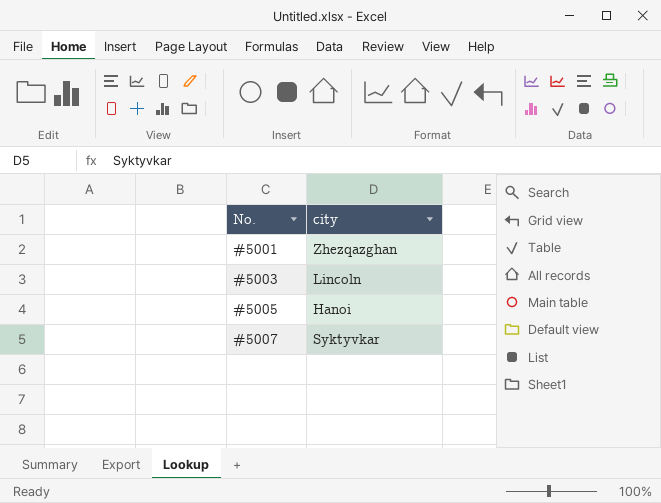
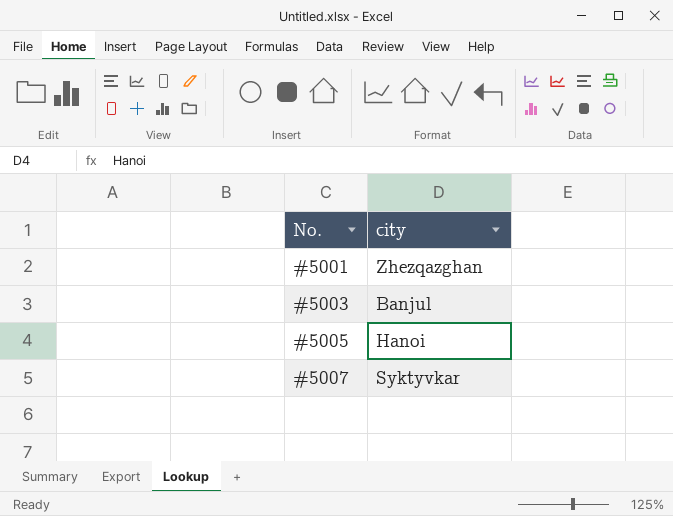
#5003 | city: Lincoln -> Banjul

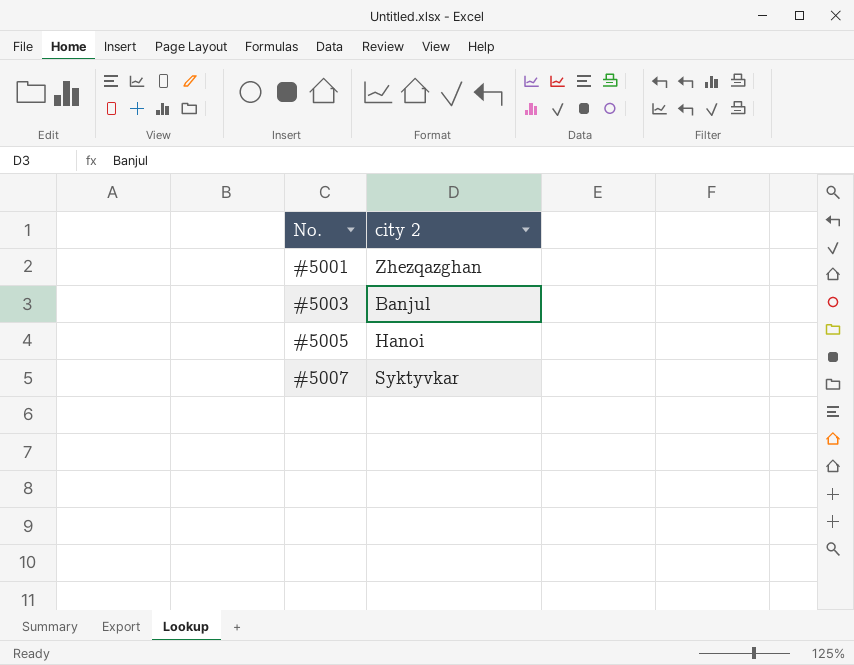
column name: city -> city 2

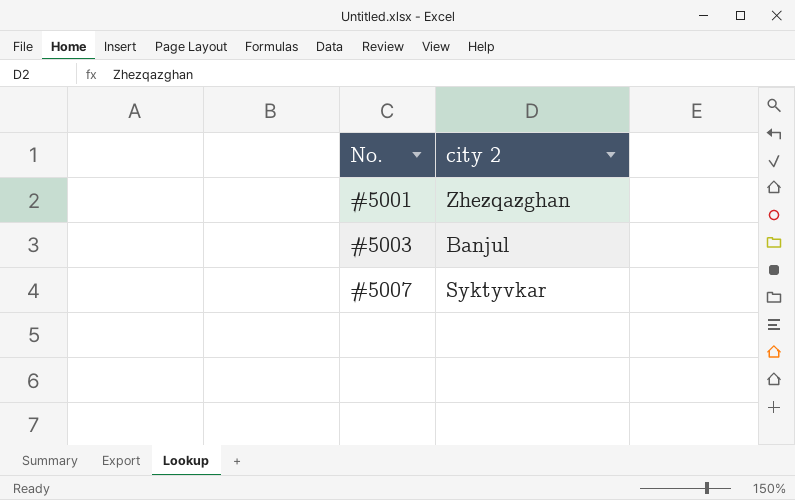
row #5005: Hanoi -> none

